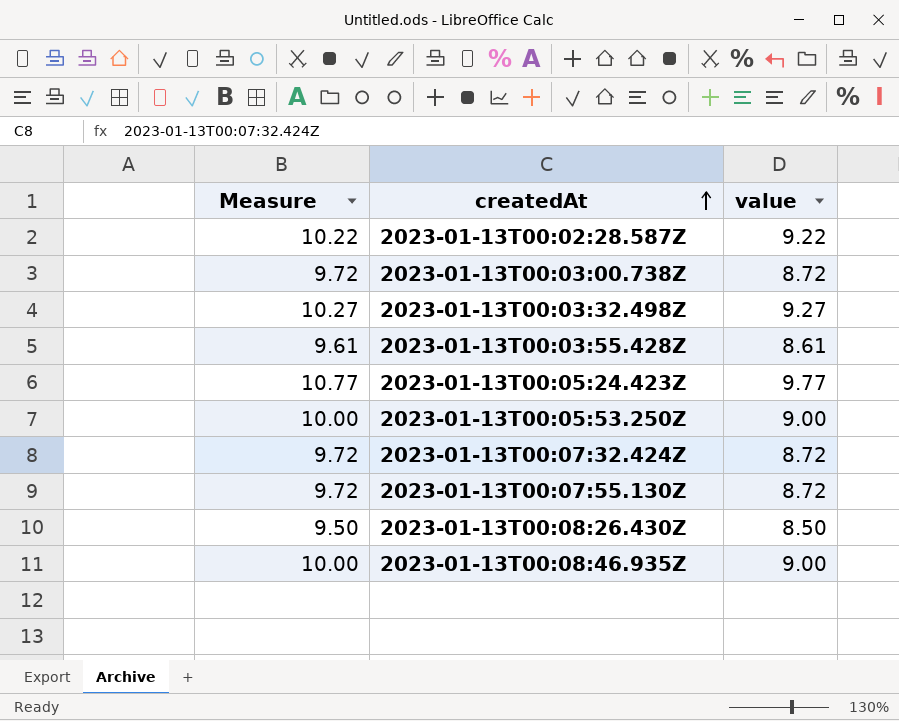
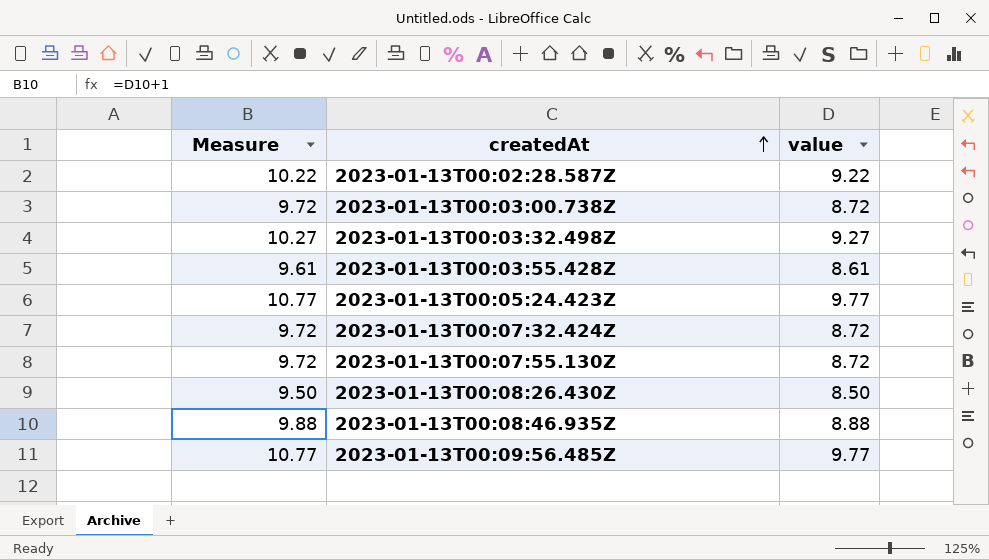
row 2023-01-13T00:05:53.250Z: 10.00 | 9.00 -> none
2023-01-13T00:08:46.935Z | Measure: 10.00 -> 9.88
2023-01-13T00:08:46.935Z | value: 9.00 -> 8.88
row 2023-01-13T00:09:56.485Z: none -> 10.77 | 9.77

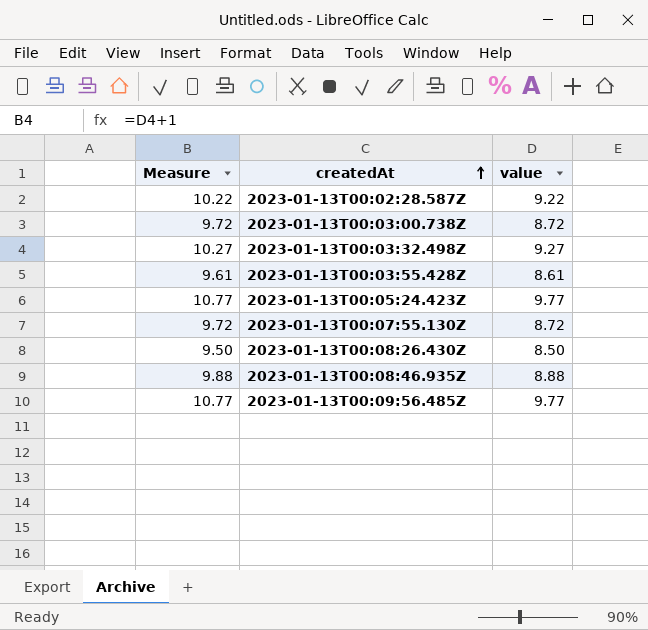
row 2023-01-13T00:07:32.424Z: 9.72 | 8.72 -> none

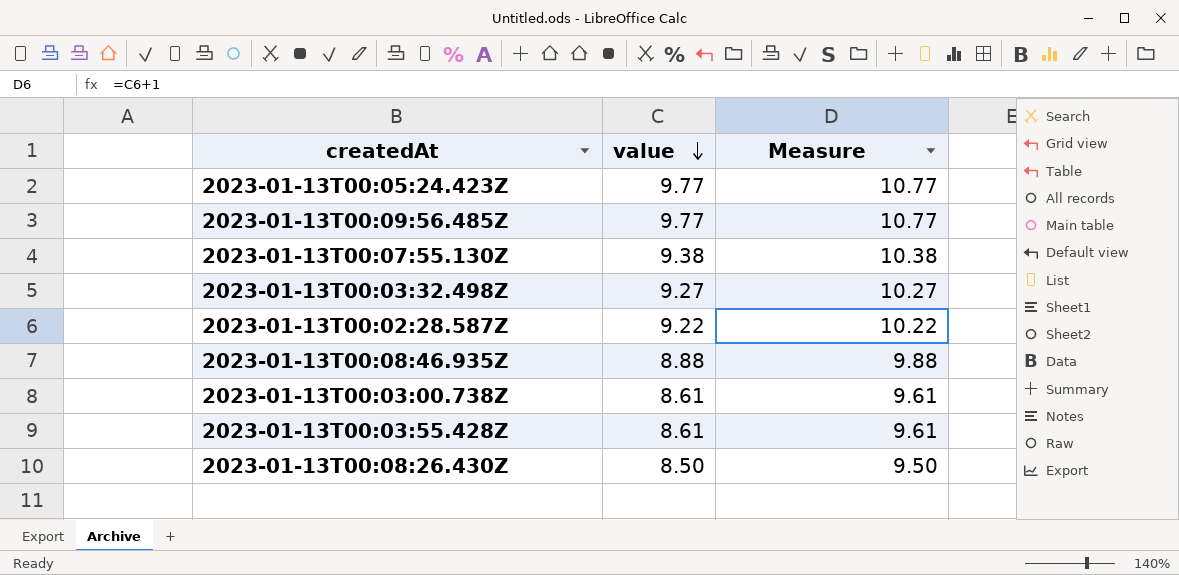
row order: createdAt ascending -> value descending
column Measure | position: 1 -> 3
2023-01-13T00:07:55.130Z | value: 8.72 -> 9.38
2023-01-13T00:07:55.130Z | Measure: 9.72 -> 10.38
2023-01-13T00:03:00.738Z | value: 8.72 -> 8.61
2023-01-13T00:03:00.738Z | Measure: 9.72 -> 9.61

